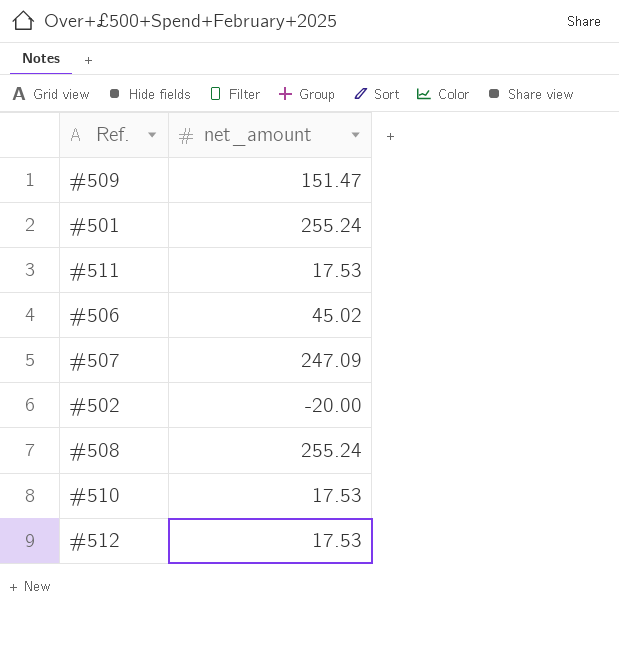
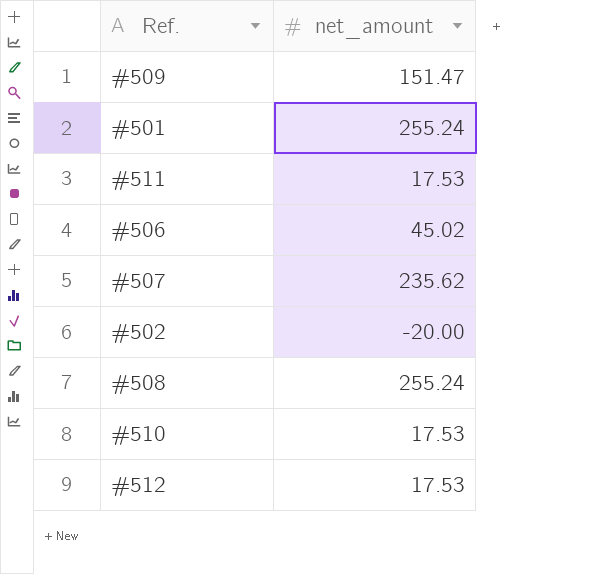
#507 | net_amount: 247.09 -> 235.62

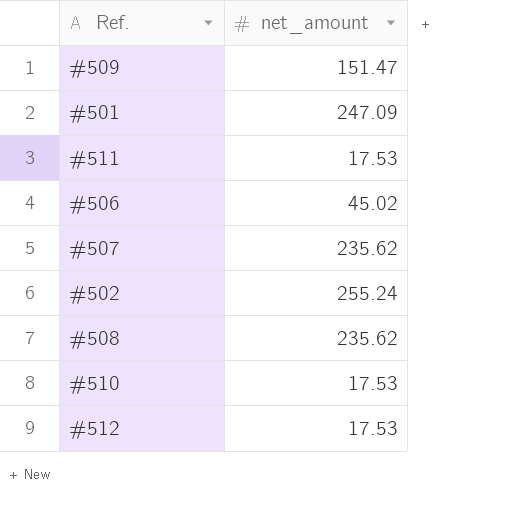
#501 | net_amount: 255.24 -> 247.09
#502 | net_amount: -20.00 -> 255.24
#508 | net_amount: 255.24 -> 235.62

